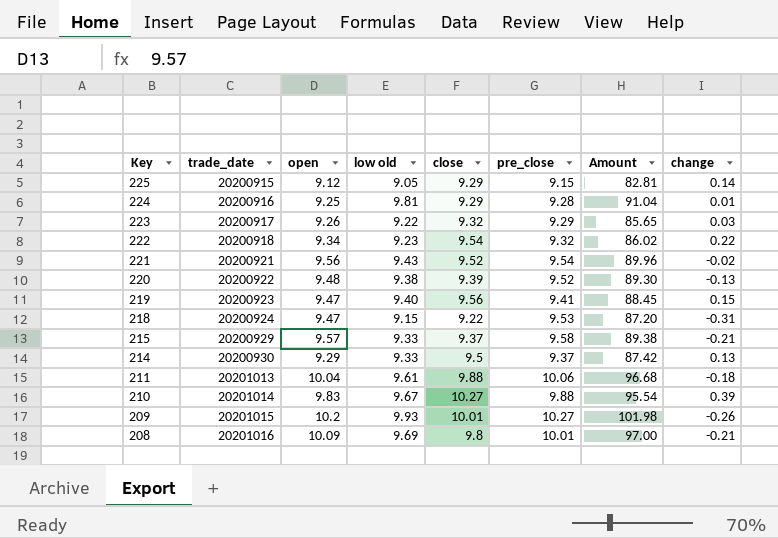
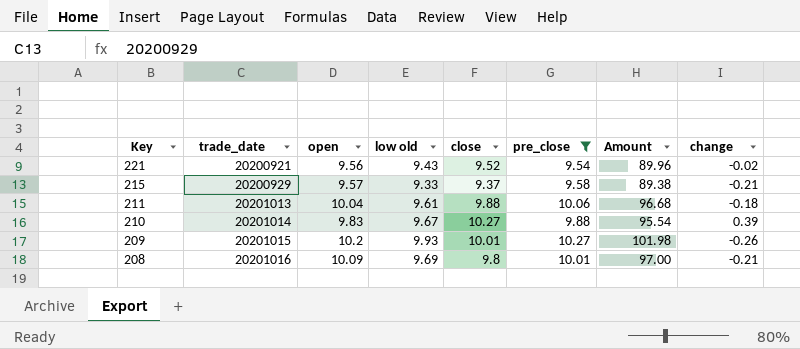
filter: none -> pre_close >= 9.54

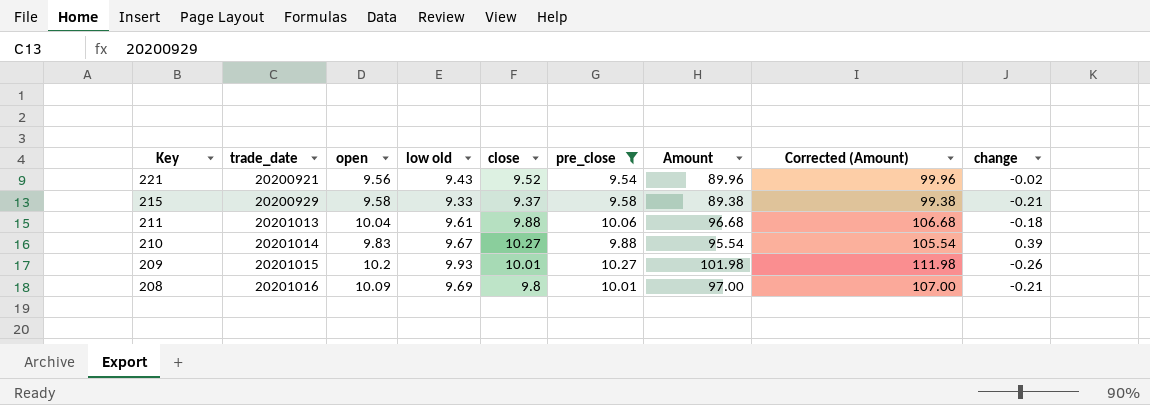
column Corrected (Amount) | formula: none -> [Amount] + 10
215 | open: 9.57 -> 9.58

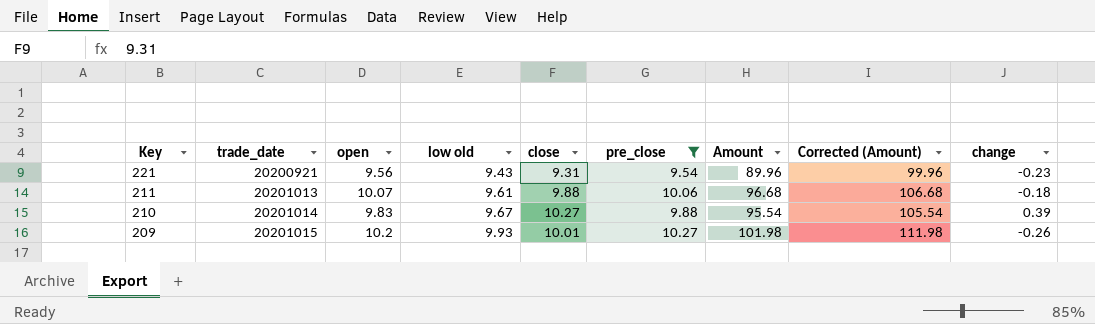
row 215: 20200929 | 9.58 | 9.33 | 9.37 | 9.58 | 89.38 | 99.38 | -0.21 -> none
row 208: 20201016 | 10.09 | 9.69 | 9.8 | 10.01 | 97.00 | 107.00 | -0.21 -> none
221 | close: 9.52 -> 9.31
221 | change: -0.02 -> -0.23
211 | open: 10.04 -> 10.07

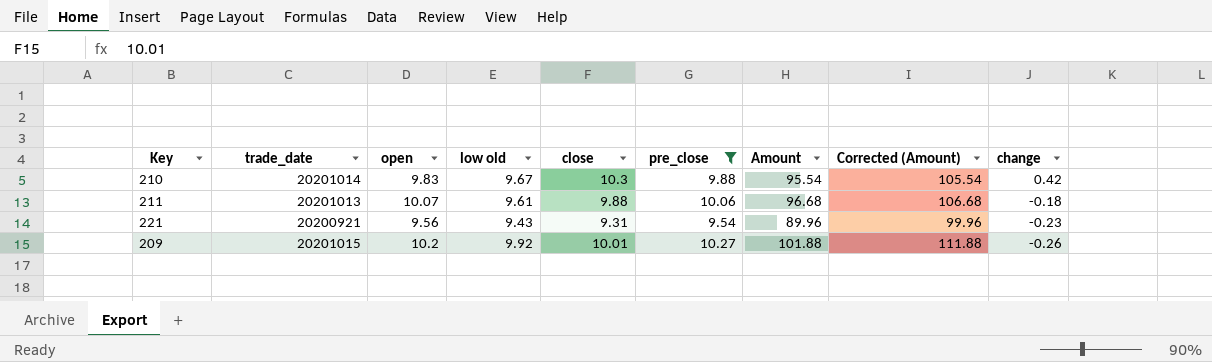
row order: Key descending -> change descending
210 | close: 10.27 -> 10.3
210 | change: 0.39 -> 0.42
209 | low old: 9.93 -> 9.92
209 | Amount: 101.98 -> 101.88
209 | Corrected (Amount): 111.98 -> 111.88

